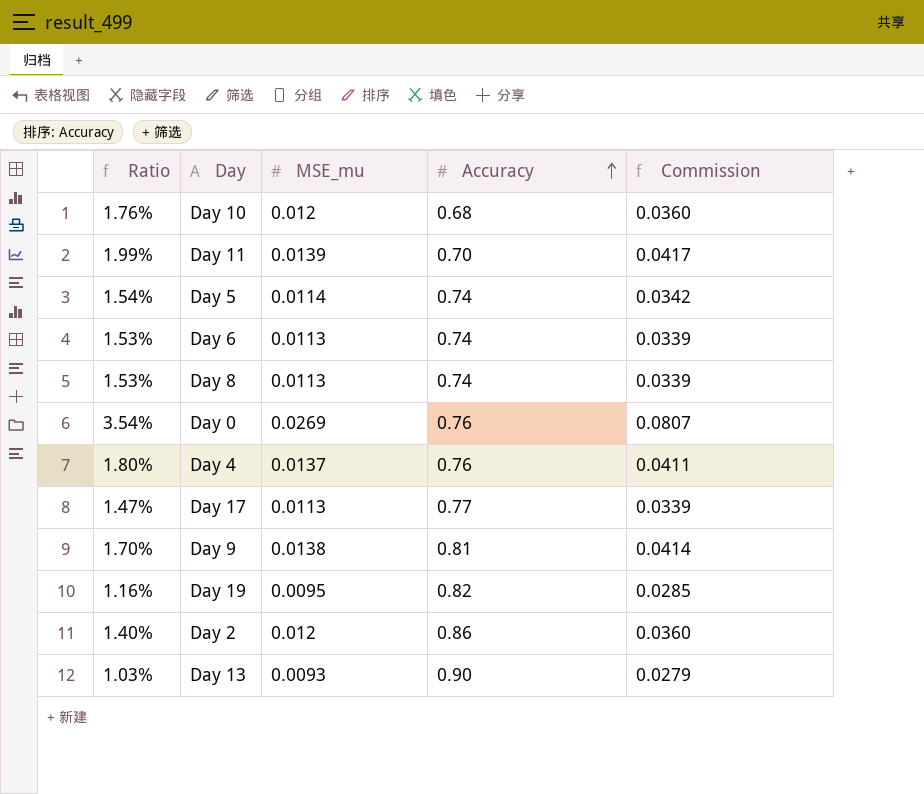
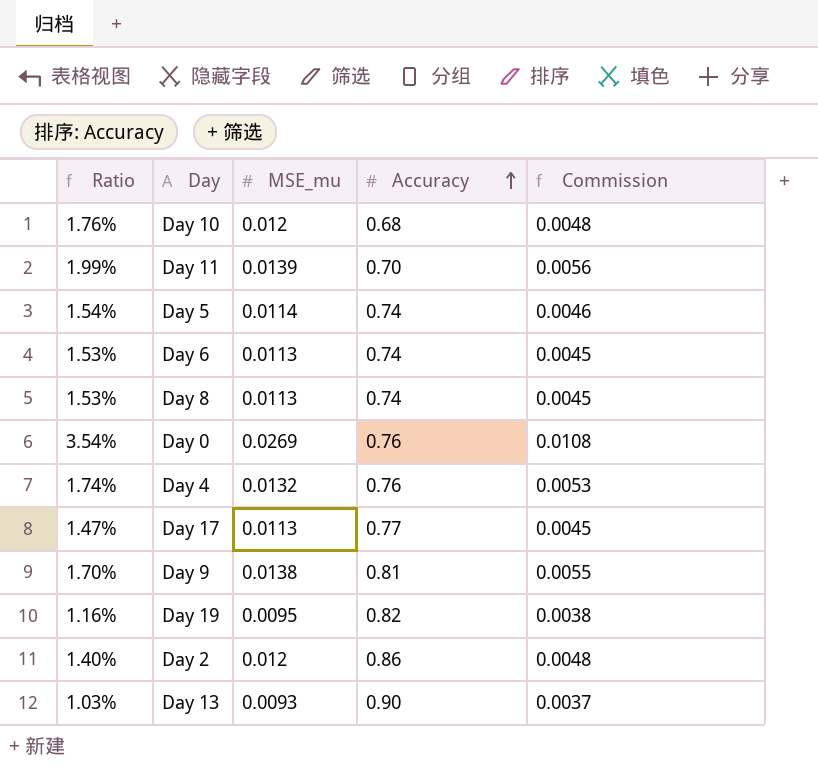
column Commission | formula: [MSE_mu] * 3 -> [MSE_mu] * 0.4
Day 4 | Ratio: 1.80% -> 1.74%
Day 4 | MSE_mu: 0.0137 -> 0.0132

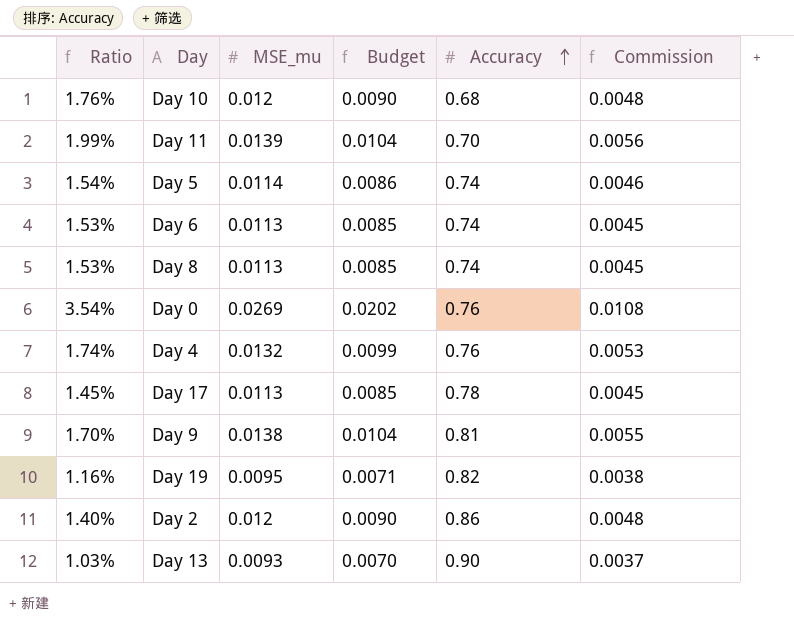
column Budget | formula: none -> [MSE_mu] * 0.75
Day 17 | Ratio: 1.47% -> 1.45%
Day 17 | Accuracy: 0.77 -> 0.78

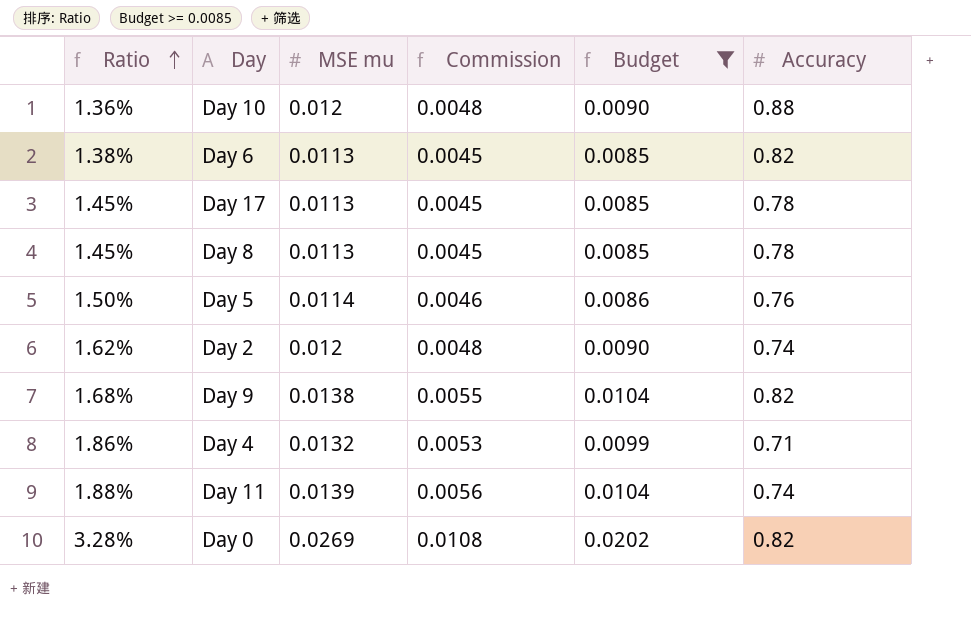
filter: none -> Budget >= 0.0085
row order: Accuracy ascending -> Ratio ascending
column name: MSE_mu -> MSE mu
column Commission | position: 6 -> 4
Day 10 | Ratio: 1.76% -> 1.36%
Day 10 | Accuracy: 0.68 -> 0.88
Day 6 | Ratio: 1.53% -> 1.38%
Day 6 | Accuracy: 0.74 -> 0.82
Day 8 | Ratio: 1.53% -> 1.45%
Day 8 | Accuracy: 0.74 -> 0.78
Day 5 | Ratio: 1.54% -> 1.50%
Day 5 | Accuracy: 0.74 -> 0.76
Day 2 | Ratio: 1.40% -> 1.62%
Day 2 | Accuracy: 0.86 -> 0.74
Day 9 | Ratio: 1.70% -> 1.68%
Day 9 | Accuracy: 0.81 -> 0.82
Day 4 | Ratio: 1.74% -> 1.86%
Day 4 | Accuracy: 0.76 -> 0.71
Day 11 | Ratio: 1.99% -> 1.88%
Day 11 | Accuracy: 0.70 -> 0.74
Day 0 | Ratio: 3.54% -> 3.28%
Day 0 | Accuracy: 0.76 -> 0.82

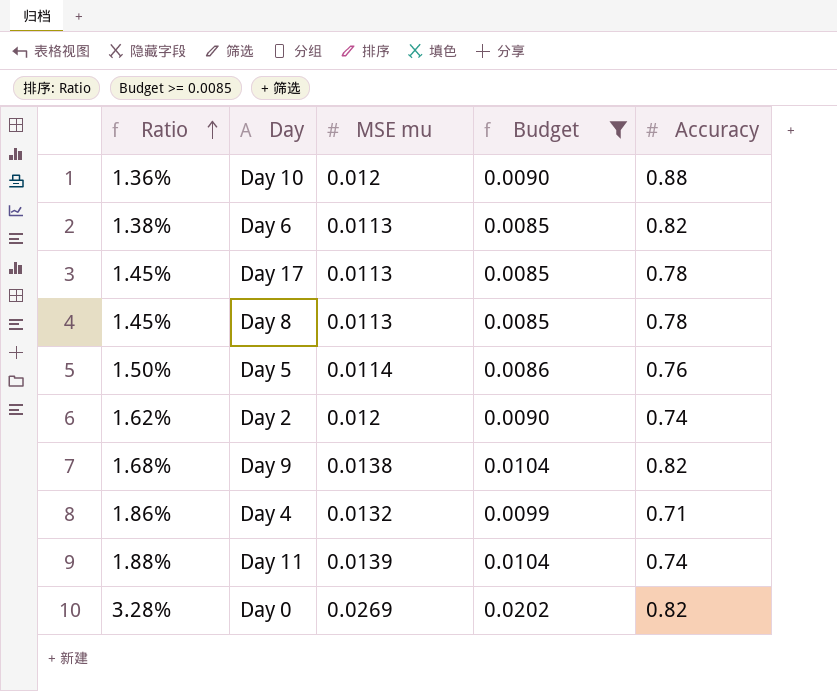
column Commission | formula: [MSE mu] * 0.4 -> none

